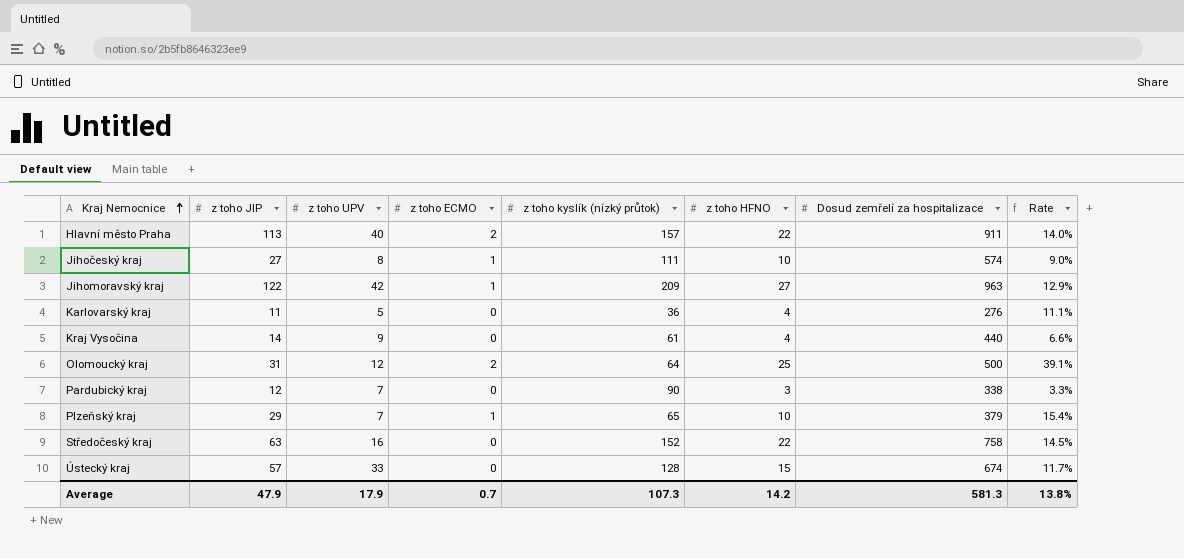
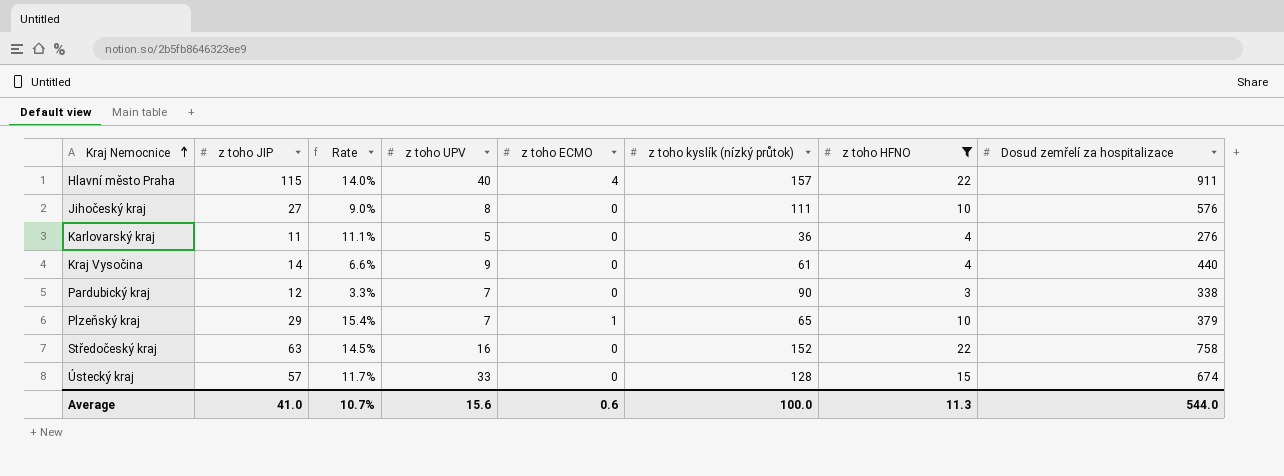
filter: none -> z toho HFNO <= 22
column Rate | position: 8 -> 3
Hlavní město Praha | z toho JIP: 113 -> 115
Hlavní město Praha | z toho ECMO: 2 -> 4
Jihočeský kraj | z toho ECMO: 1 -> 0
Jihočeský kraj | Dosud zemřelí za hospitalizace: 574 -> 576
Average | z toho JIP: 47.9 -> 41.0
Average | Rate: 13.8% -> 10.7%
Average | z toho UPV: 17.9 -> 15.6
Average | z toho ECMO: 0.7 -> 0.6
Average | z toho kyslík (nízký průtok): 107.3 -> 100.0
Average | z toho HFNO: 14.2 -> 11.3
Average | Dosud zemřelí za hospitalizace: 581.3 -> 544.0

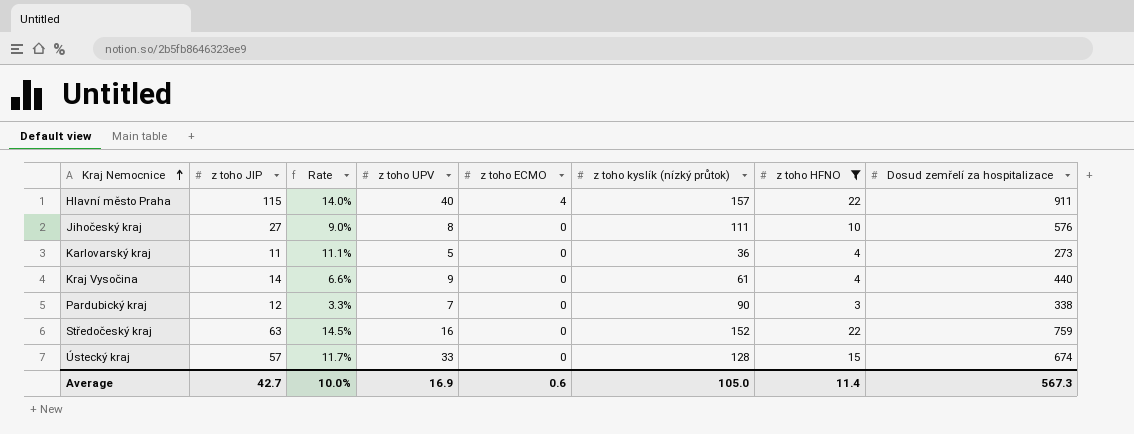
row Plzeňský kraj: 29 | 15.4% | 7 | 1 | 65 | 10 | 379 -> none
Karlovarský kraj | Dosud zemřelí za hospitalizace: 276 -> 273
Středočeský kraj | Dosud zemřelí za hospitalizace: 758 -> 759
Average | z toho JIP: 41.0 -> 42.7
Average | Rate: 10.7% -> 10.0%
Average | z toho UPV: 15.6 -> 16.9
Average | z toho kyslík (nízký průtok): 100.0 -> 105.0
Average | z toho HFNO: 11.3 -> 11.4
Average | Dosud zemřelí za hospitalizace: 544.0 -> 567.3

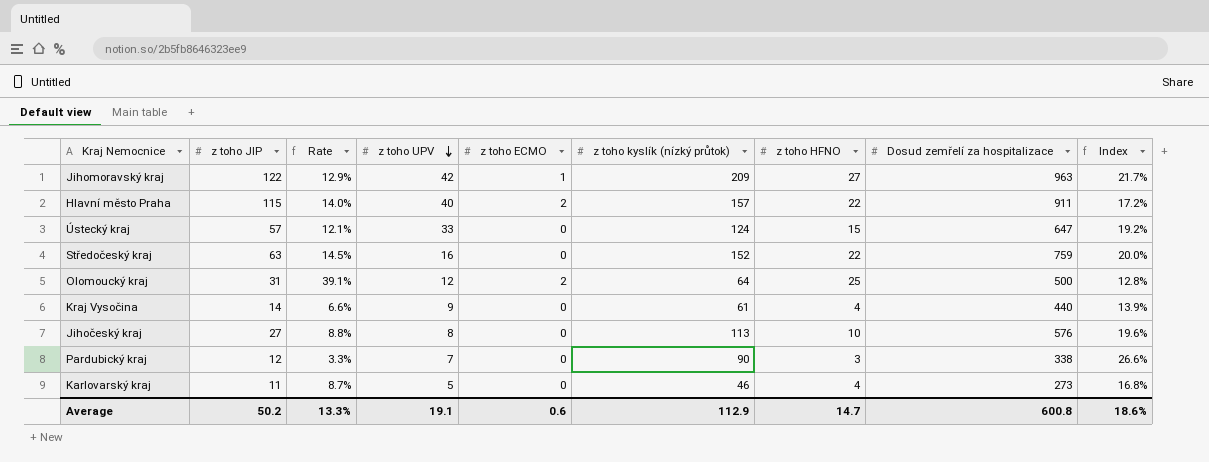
filter: z toho HFNO <= 22 -> none
row order: Kraj Nemocnice ascending -> z toho UPV descending
column Index | formula: none -> [z toho kyslík (nízký průtok)] / [Dosud zemřelí za hospitalizace]
Hlavní město Praha | z toho ECMO: 4 -> 2
Ústecký kraj | Rate: 11.7% -> 12.1%
Ústecký kraj | z toho kyslík (nízký průtok): 128 -> 124
Ústecký kraj | Dosud zemřelí za hospitalizace: 674 -> 647
Jihočeský kraj | Rate: 9.0% -> 8.8%
Jihočeský kraj | z toho kyslík (nízký průtok): 111 -> 113
Karlovarský kraj | Rate: 11.1% -> 8.7%
Karlovarský kraj | z toho kyslík (nízký průtok): 36 -> 46
Average | z toho JIP: 42.7 -> 50.2
Average | Rate: 10.0% -> 13.3%
Average | z toho UPV: 16.9 -> 19.1
Average | z toho kyslík (nízký průtok): 105.0 -> 112.9
Average | z toho HFNO: 11.4 -> 14.7
Average | Dosud zemřelí za hospitalizace: 567.3 -> 600.8

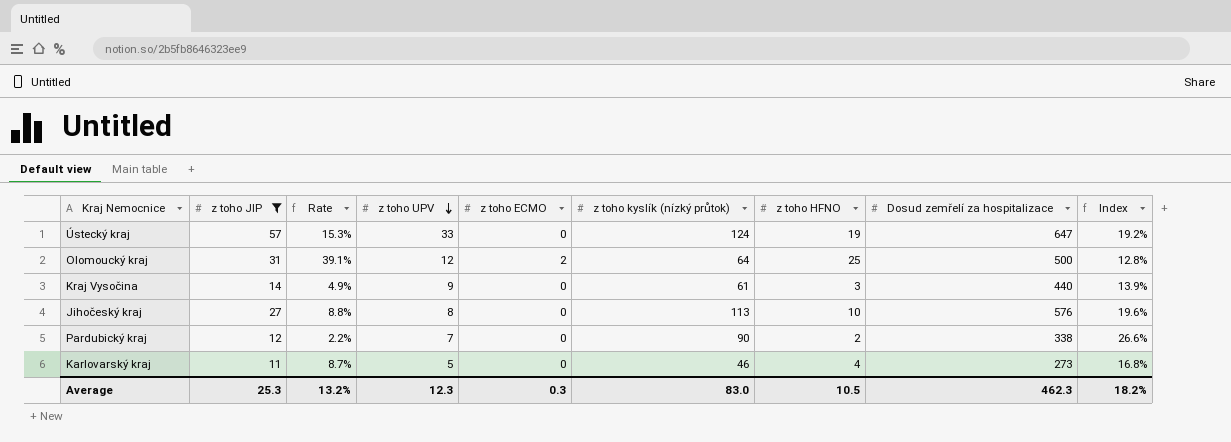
filter: none -> z toho JIP <= 57
Ústecký kraj | Rate: 12.1% -> 15.3%
Ústecký kraj | z toho HFNO: 15 -> 19
Kraj Vysočina | Rate: 6.6% -> 4.9%
Kraj Vysočina | z toho HFNO: 4 -> 3
Pardubický kraj | Rate: 3.3% -> 2.2%
Pardubický kraj | z toho HFNO: 3 -> 2
Average | z toho JIP: 50.2 -> 25.3
Average | Rate: 13.3% -> 13.2%
Average | z toho UPV: 19.1 -> 12.3
Average | z toho ECMO: 0.6 -> 0.3
Average | z toho kyslík (nízký průtok): 112.9 -> 83.0
Average | z toho HFNO: 14.7 -> 10.5
Average | Dosud zemřelí za hospitalizace: 600.8 -> 462.3
Average | Index: 18.6% -> 18.2%

